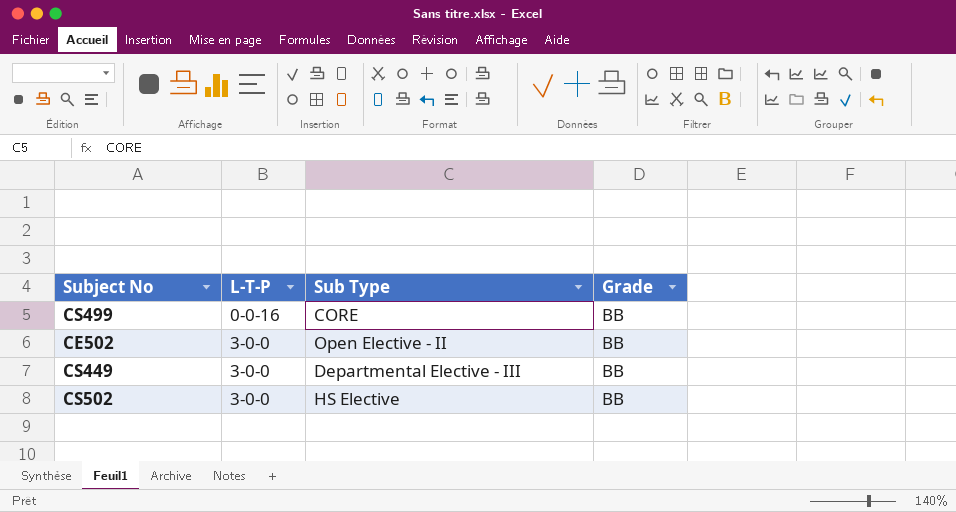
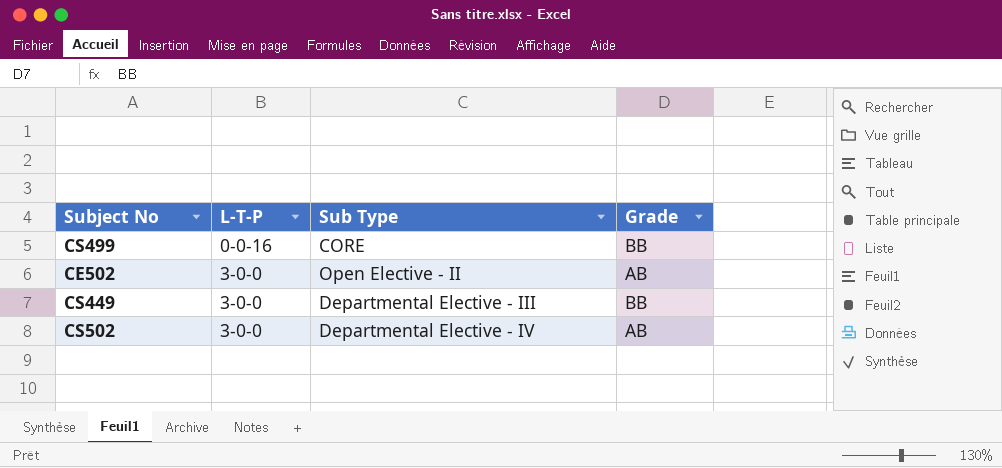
CE502 | Grade: BB -> AB
CS502 | Sub Type: HS Elective -> Departmental Elective - IV
CS502 | Grade: BB -> AB

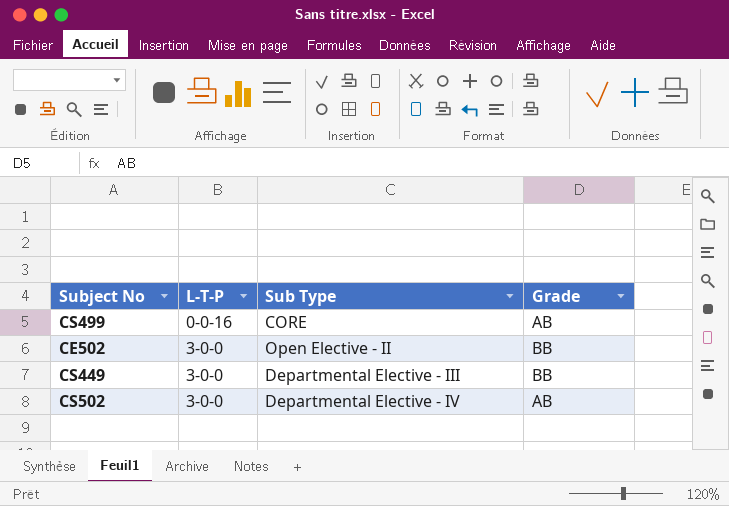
CS499 | Grade: BB -> AB
CE502 | Grade: AB -> BB

